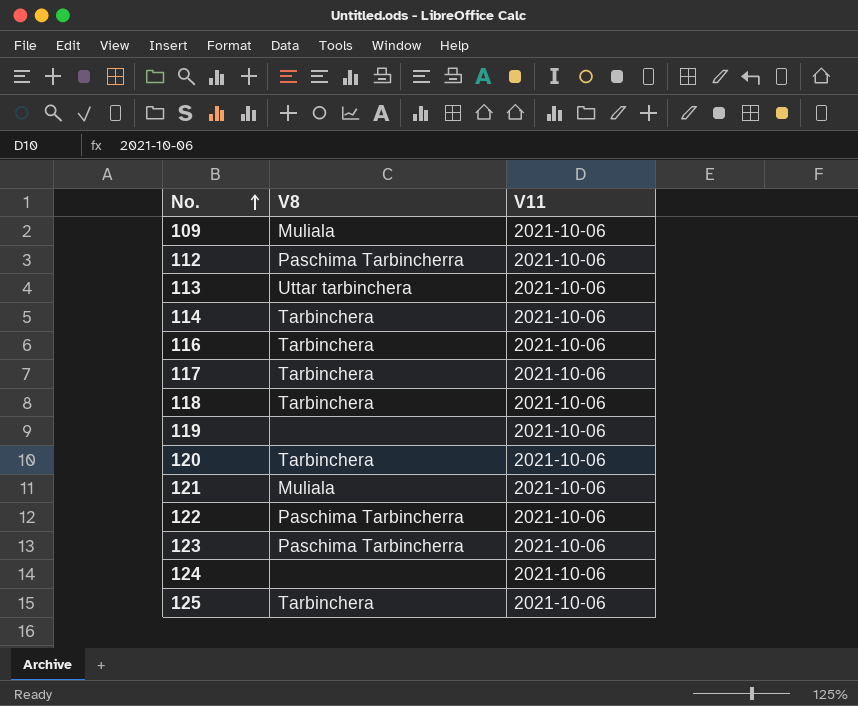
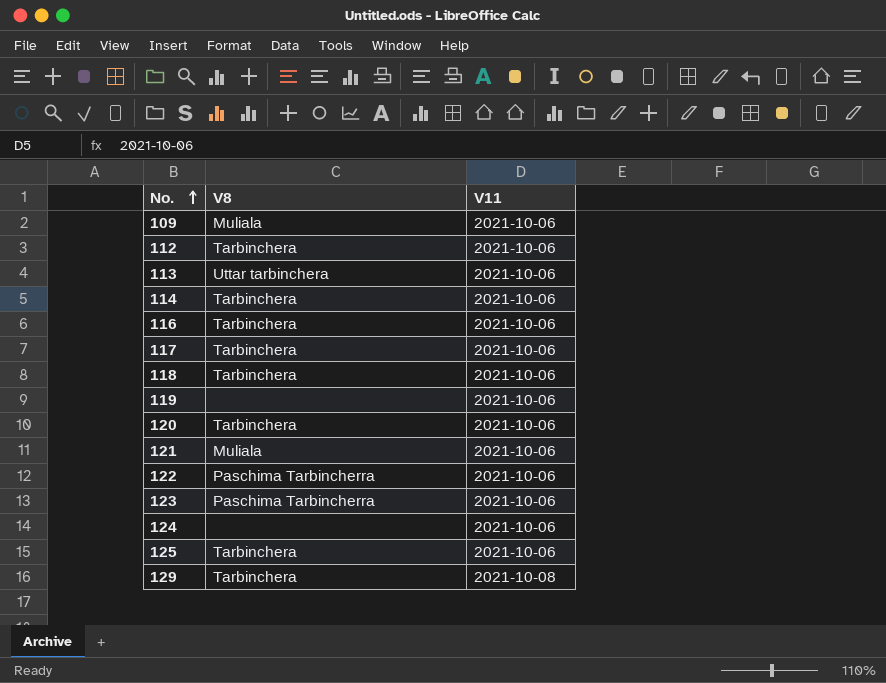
112 | V8: Paschima Tarbincherra -> Tarbinchera
row 129: none -> Tarbinchera | 2021-10-08

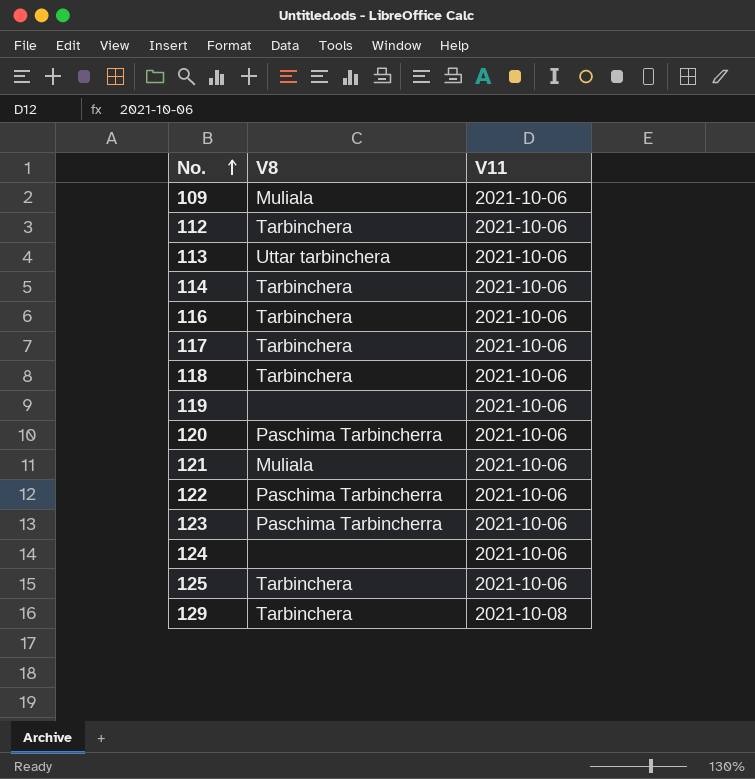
120 | V8: Tarbinchera -> Paschima Tarbincherra

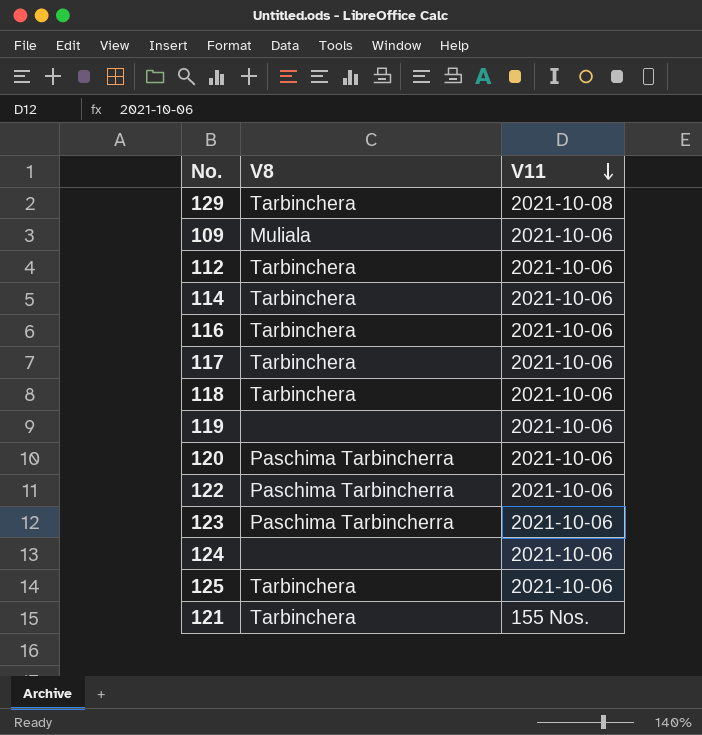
row order: No. ascending -> V11 descending
row 113: Uttar tarbinchera | 2021-10-06 -> none
121 | V8: Muliala -> Tarbinchera
121 | V11: 2021-10-06 -> 155 Nos.

